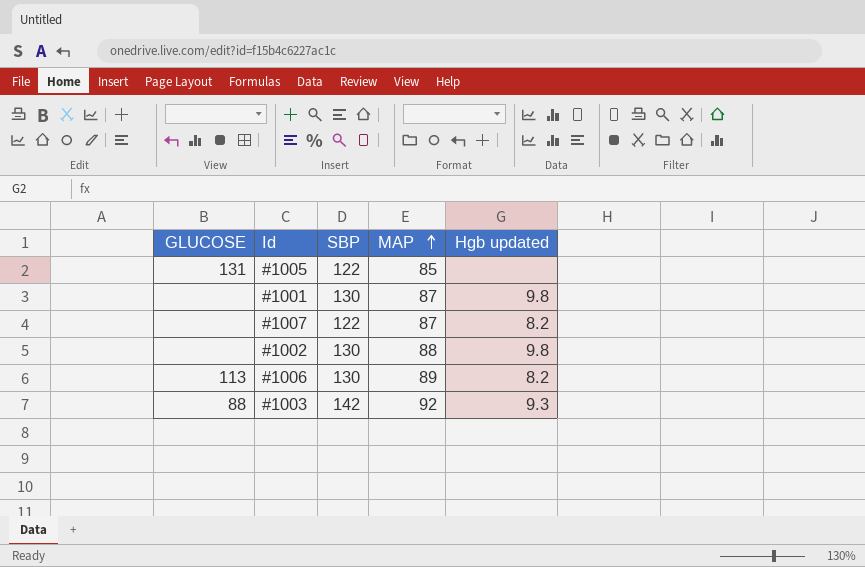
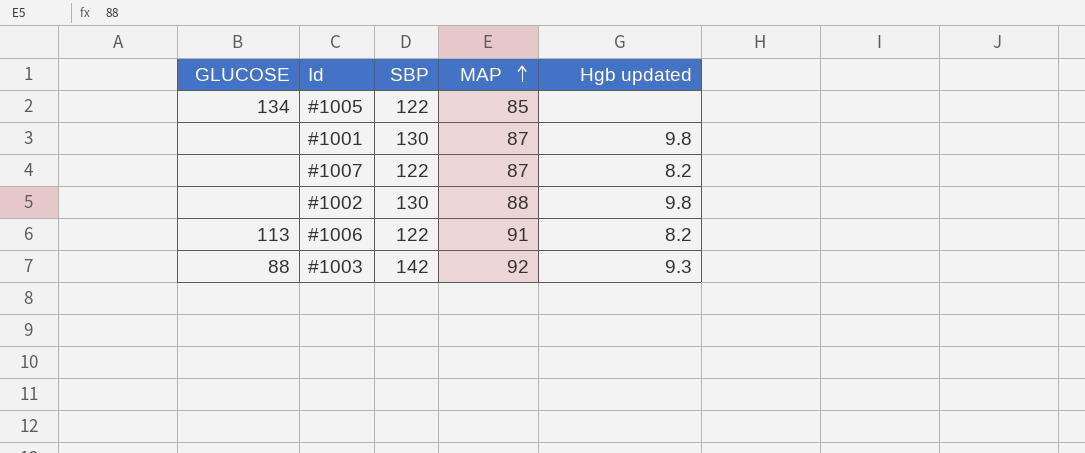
#1005 | GLUCOSE: 131 -> 134
#1006 | SBP: 130 -> 122
#1006 | MAP: 89 -> 91

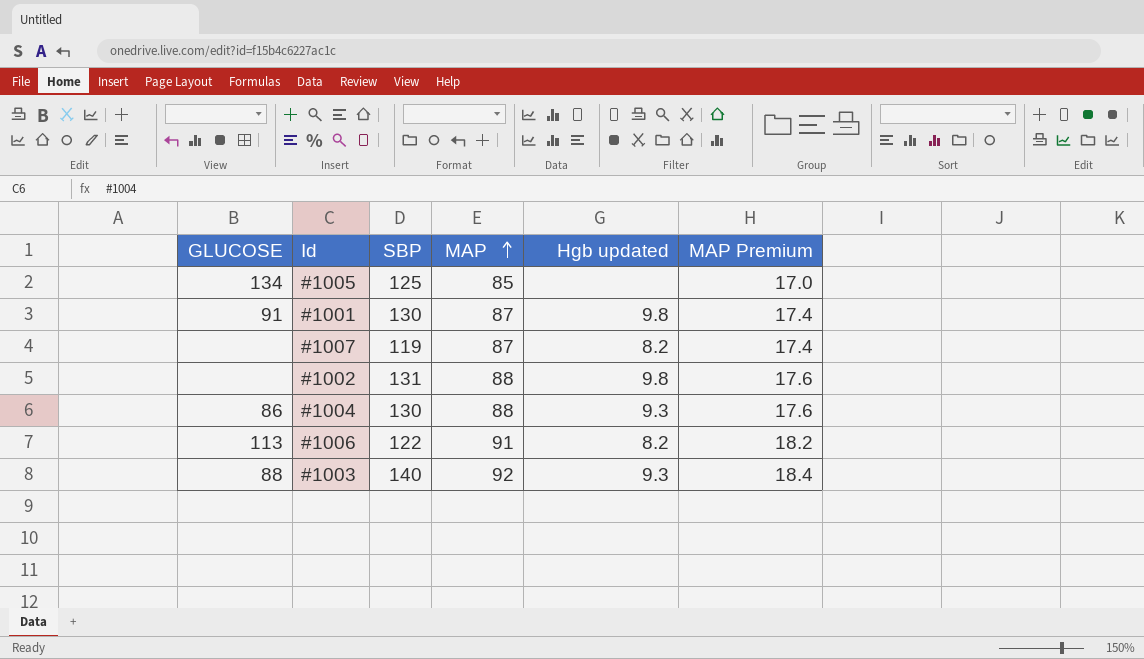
column MAP Premium | formula: none -> [MAP] * 0.2
#1005 | SBP: 122 -> 125
#1001 | GLUCOSE: none -> 91
#1007 | SBP: 122 -> 119
#1002 | SBP: 130 -> 131
row #1004: none -> 86 | 130 | 88 | 9.3 | 17.6
#1003 | SBP: 142 -> 140

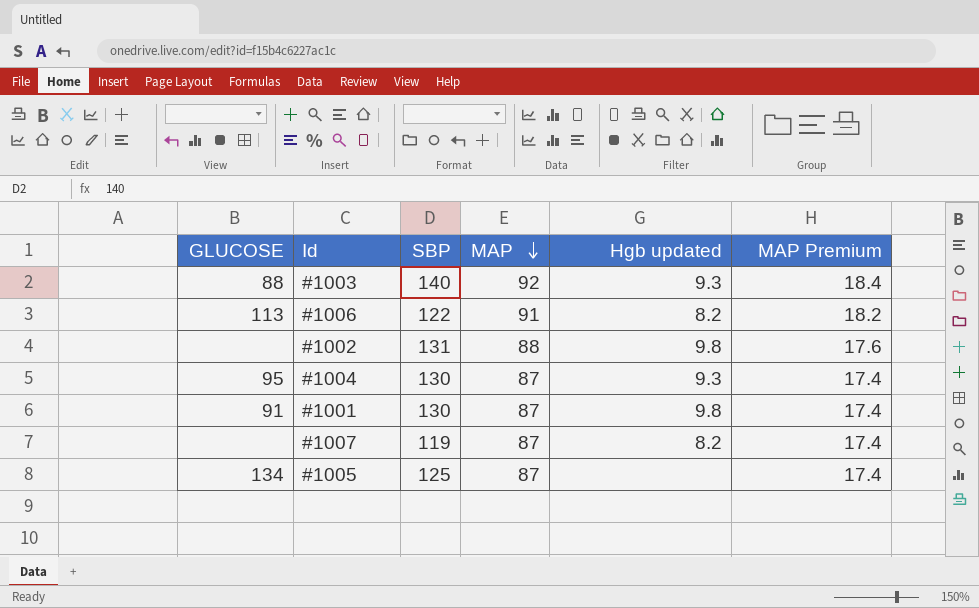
row order: MAP ascending -> MAP descending
#1004 | GLUCOSE: 86 -> 95
#1004 | MAP: 88 -> 87
#1004 | MAP Premium: 17.6 -> 17.4
#1005 | MAP: 85 -> 87
#1005 | MAP Premium: 17.0 -> 17.4

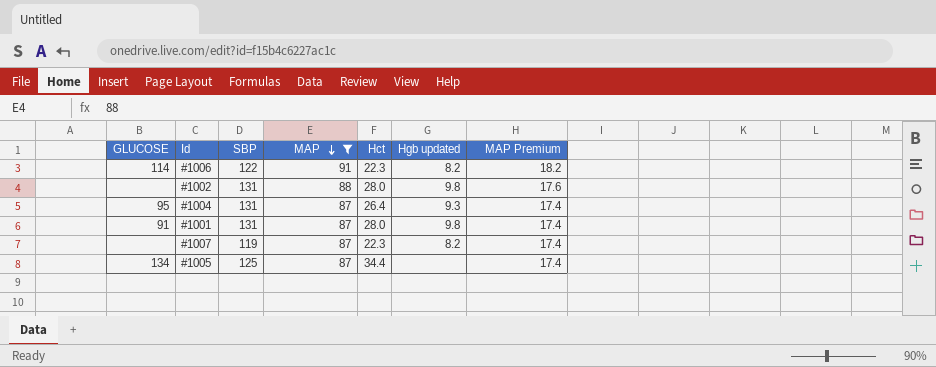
filter: none -> MAP != 92
column Hct | position: none -> 5
#1006 | GLUCOSE: 113 -> 114
#1004 | SBP: 130 -> 131
#1001 | SBP: 130 -> 131

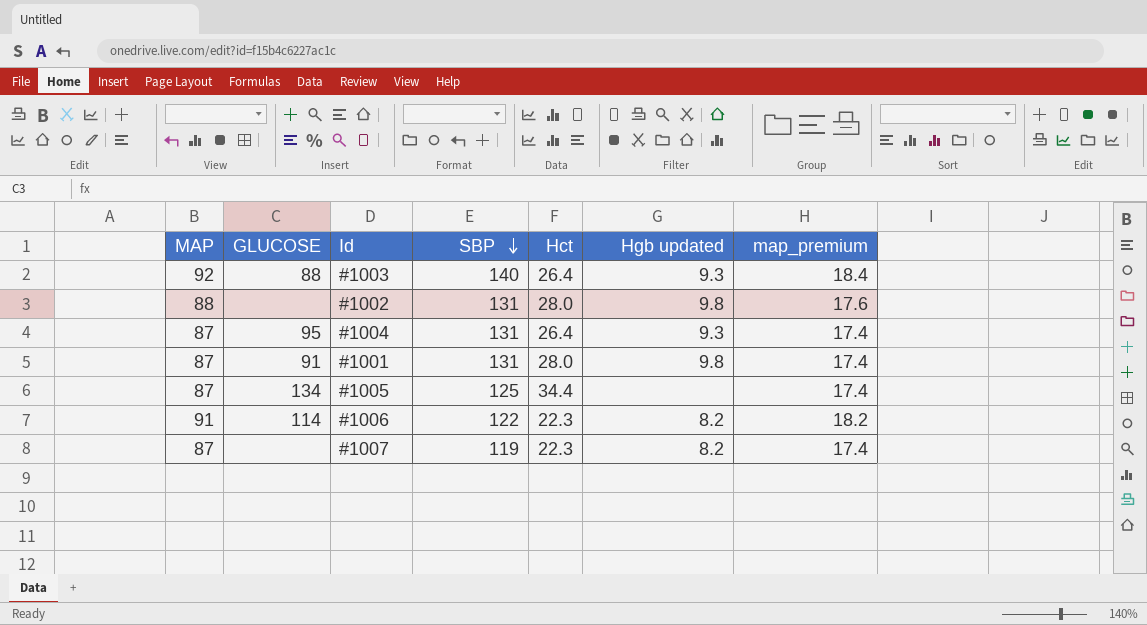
filter: MAP != 92 -> none
row order: MAP descending -> SBP descending
column MAP | position: 4 -> 1
column name: MAP Premium -> map_premium

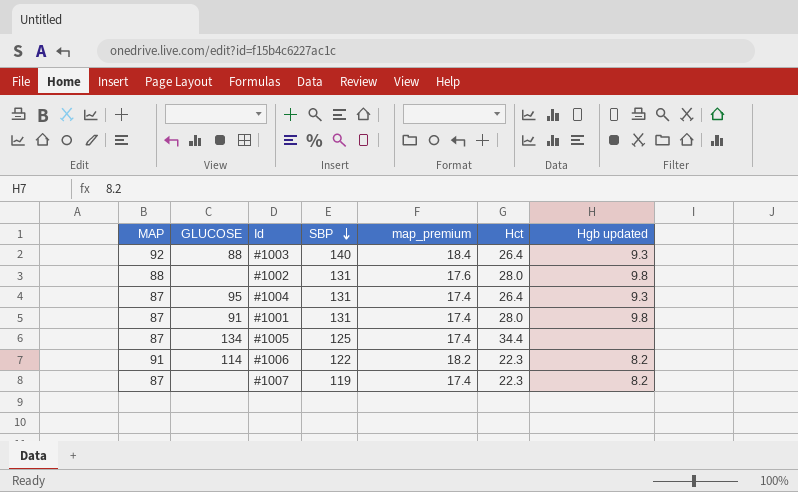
column map_premium | position: 7 -> 5

